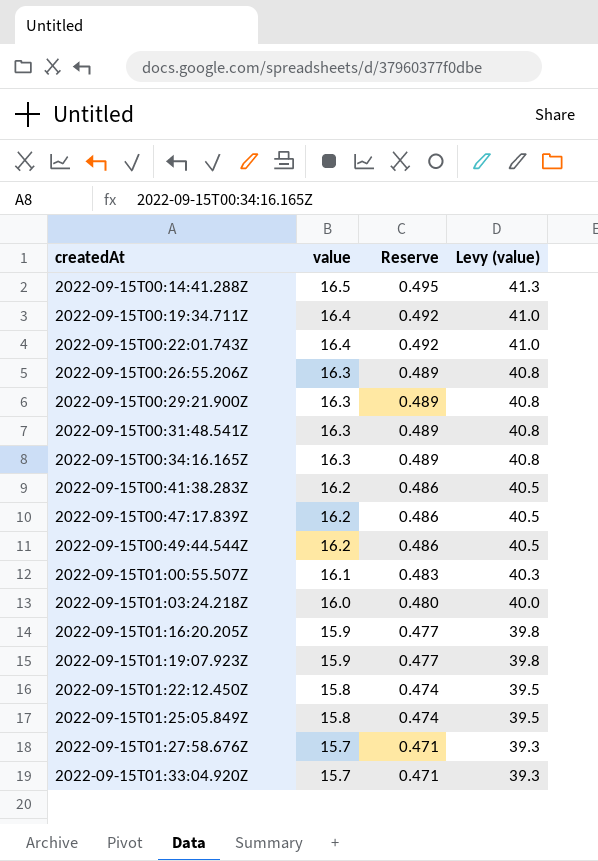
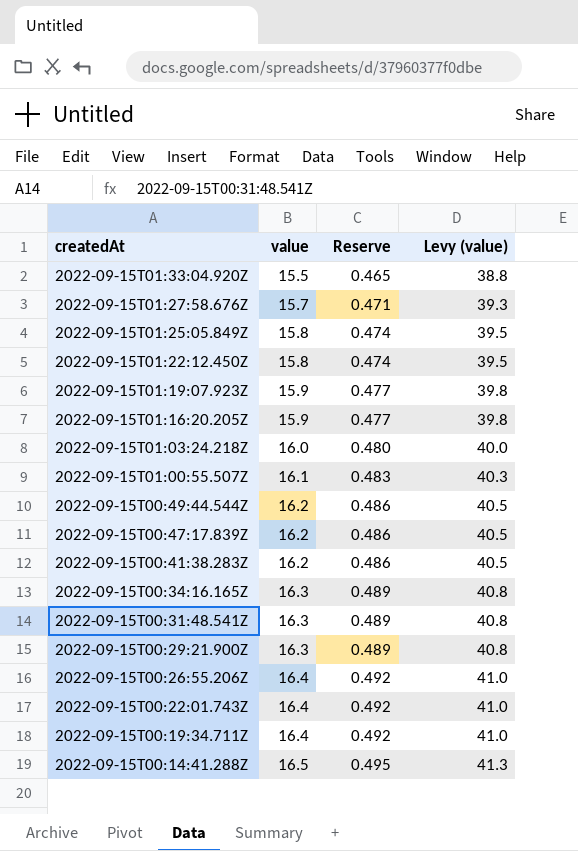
row order: createdAt ascending -> createdAt descending
2022-09-15T01:33:04.920Z | value: 15.7 -> 15.5
2022-09-15T01:33:04.920Z | Reserve: 0.471 -> 0.465
2022-09-15T01:33:04.920Z | Levy (value): 39.3 -> 38.8
2022-09-15T00:26:55.206Z | value: 16.3 -> 16.4
2022-09-15T00:26:55.206Z | Reserve: 0.489 -> 0.492
2022-09-15T00:26:55.206Z | Levy (value): 40.8 -> 41.0

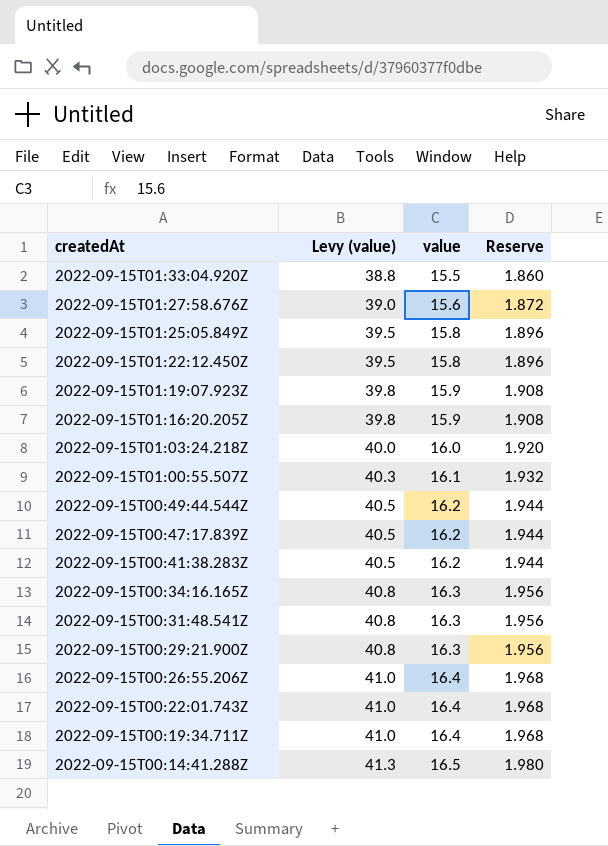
column Levy (value) | position: 4 -> 2
column Reserve | formula: [value] * 0.03 -> [value] * 0.12
2022-09-15T01:27:58.676Z | Levy (value): 39.3 -> 39.0
2022-09-15T01:27:58.676Z | value: 15.7 -> 15.6

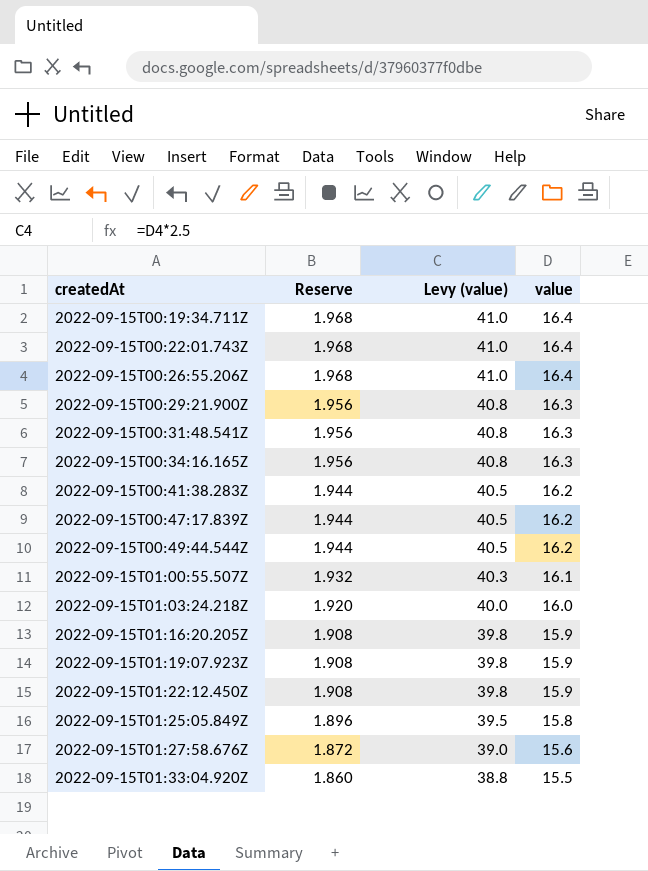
row order: createdAt descending -> createdAt ascending
column Reserve | position: 4 -> 2
row 2022-09-15T00:14:41.288Z: 41.3 | 16.5 | 1.980 -> none
2022-09-15T01:22:12.450Z | Reserve: 1.896 -> 1.908
2022-09-15T01:22:12.450Z | Levy (value): 39.5 -> 39.8
2022-09-15T01:22:12.450Z | value: 15.8 -> 15.9

